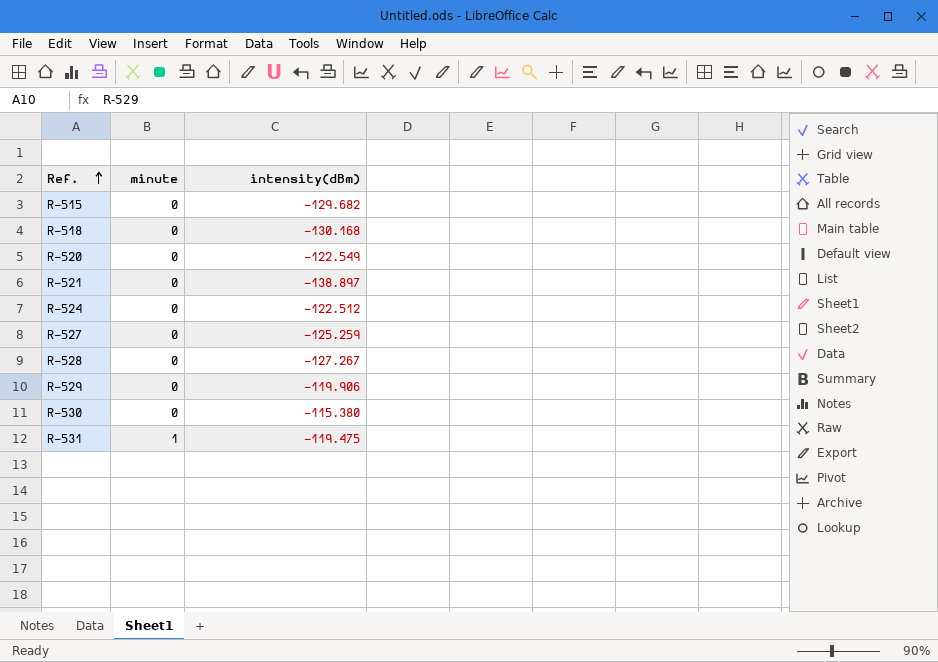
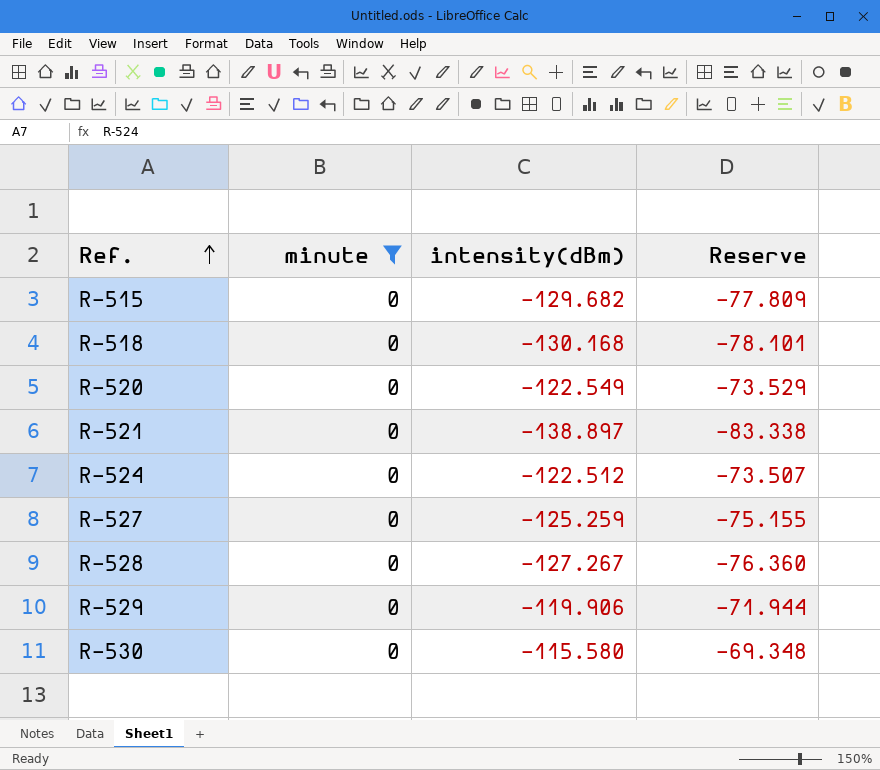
filter: none -> minute = 0
column Reserve | formula: none -> [intensity(dBm)] * 0.6
R-530 | intensity(dBm): -115.380 -> -115.580

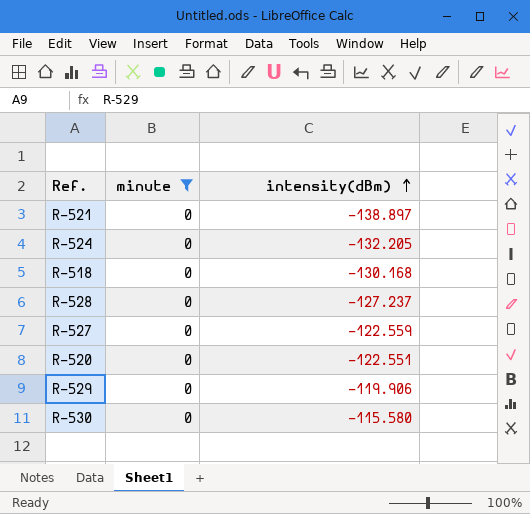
row order: Ref. ascending -> intensity(dBm) ascending
column Reserve | formula: [intensity(dBm)] * 0.6 -> none
row R-515: 0 | -129.682 | -77.809 -> none
R-524 | intensity(dBm): -122.512 -> -132.205
R-528 | intensity(dBm): -127.267 -> -127.237
R-527 | intensity(dBm): -125.259 -> -122.559
R-520 | intensity(dBm): -122.549 -> -122.551

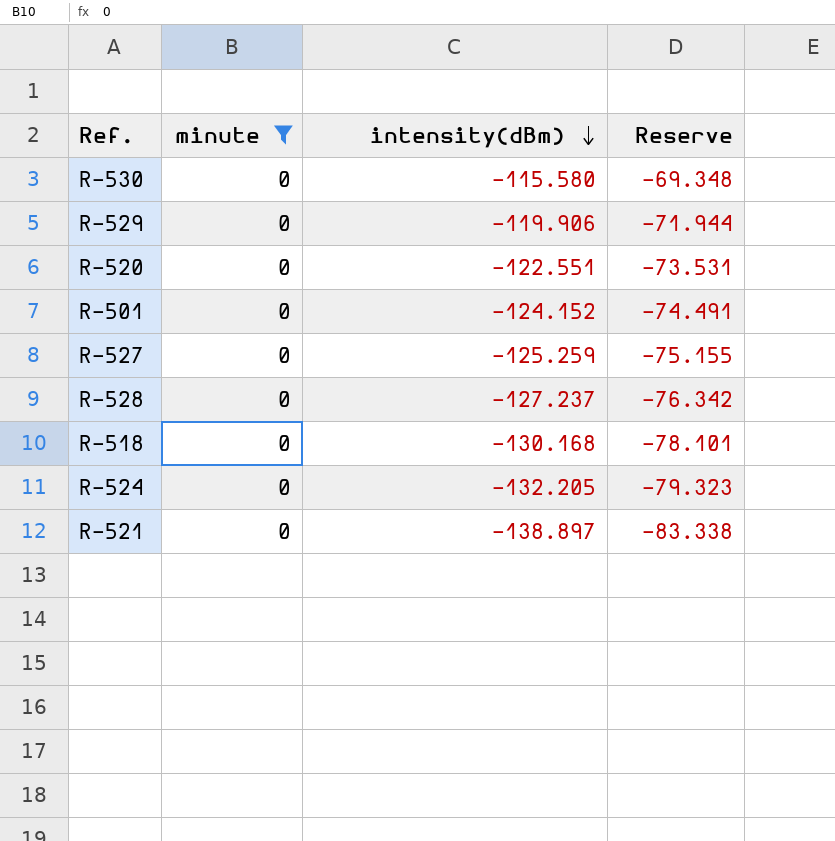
row order: intensity(dBm) ascending -> intensity(dBm) descending
column Reserve | formula: none -> [intensity(dBm)] * 0.6
row R-501: none -> 0 | -124.152 | -74.491
R-527 | intensity(dBm): -122.559 -> -125.259

